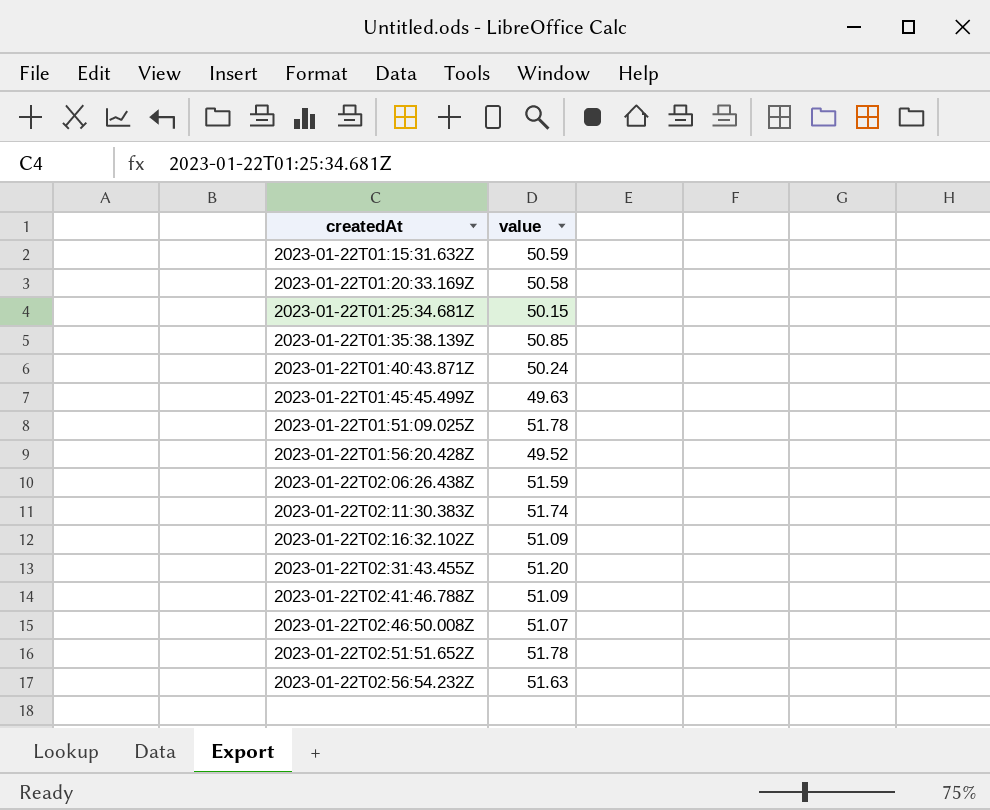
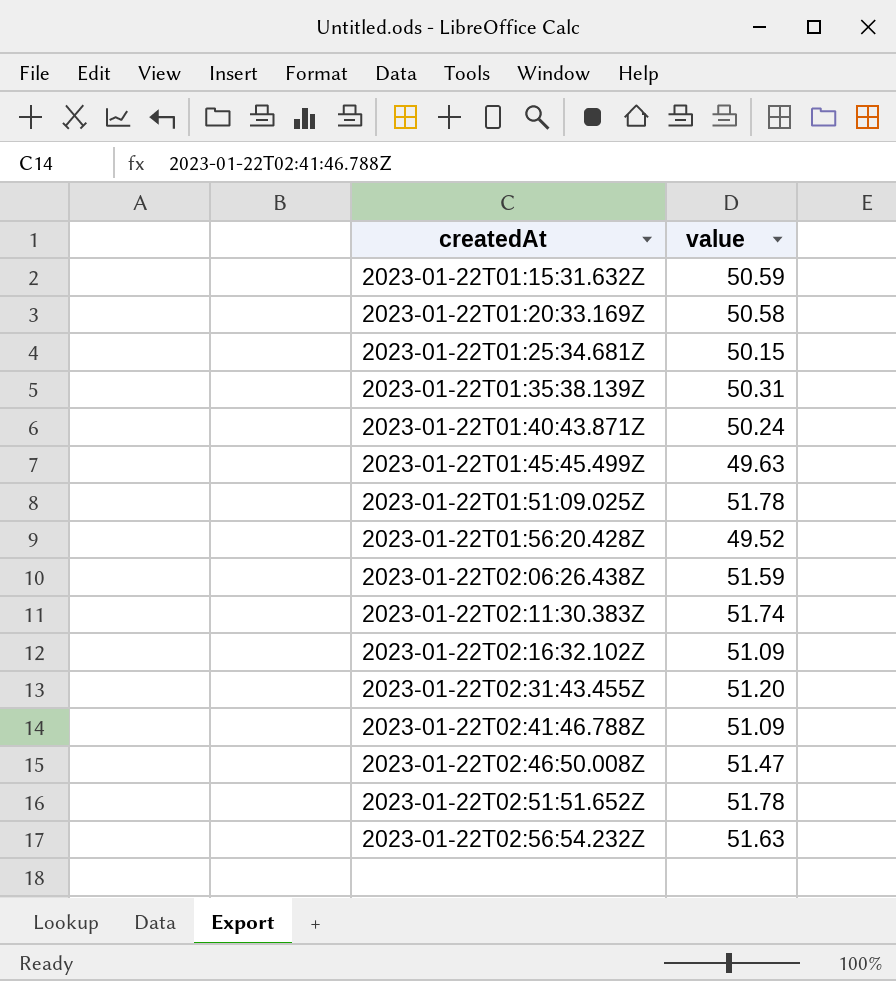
2023-01-22T01:35:38.139Z | value: 50.85 -> 50.31
2023-01-22T02:46:50.008Z | value: 51.07 -> 51.47

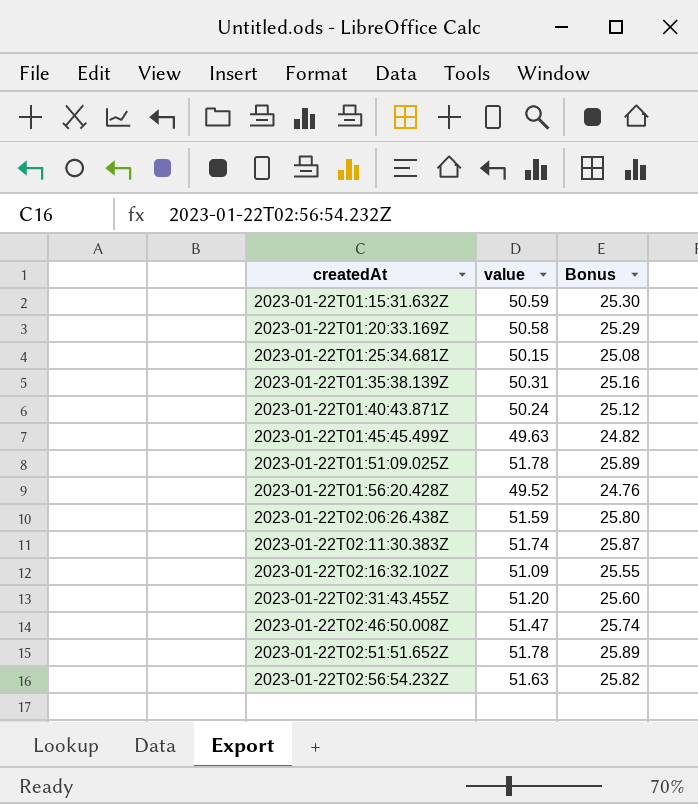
column Bonus | formula: none -> [value] * 0.5
row 2023-01-22T02:41:46.788Z: 51.09 -> none

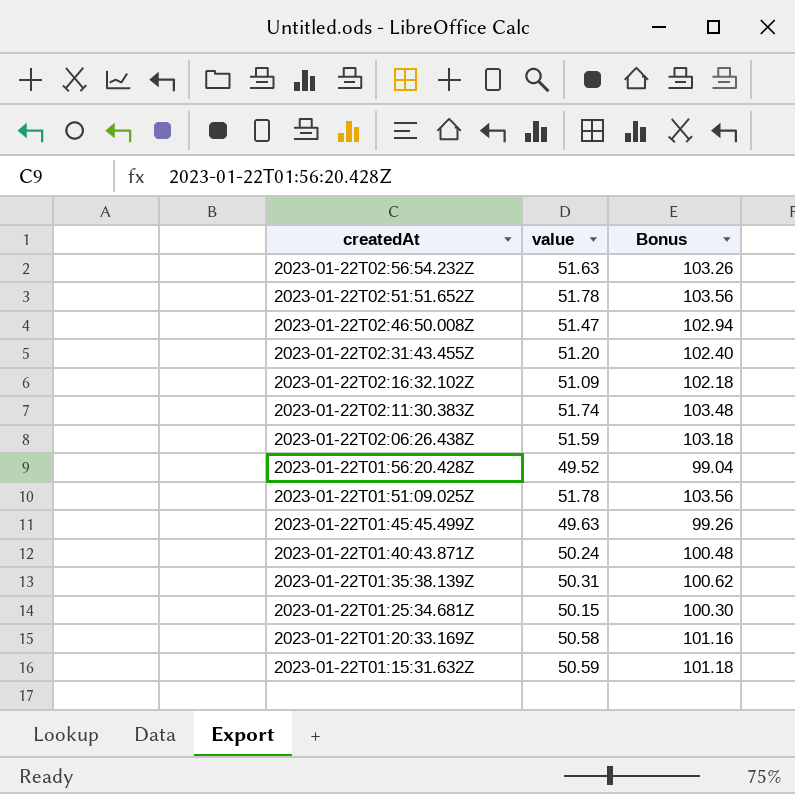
row order: createdAt ascending -> createdAt descending
column Bonus | formula: [value] * 0.5 -> [value] * 2

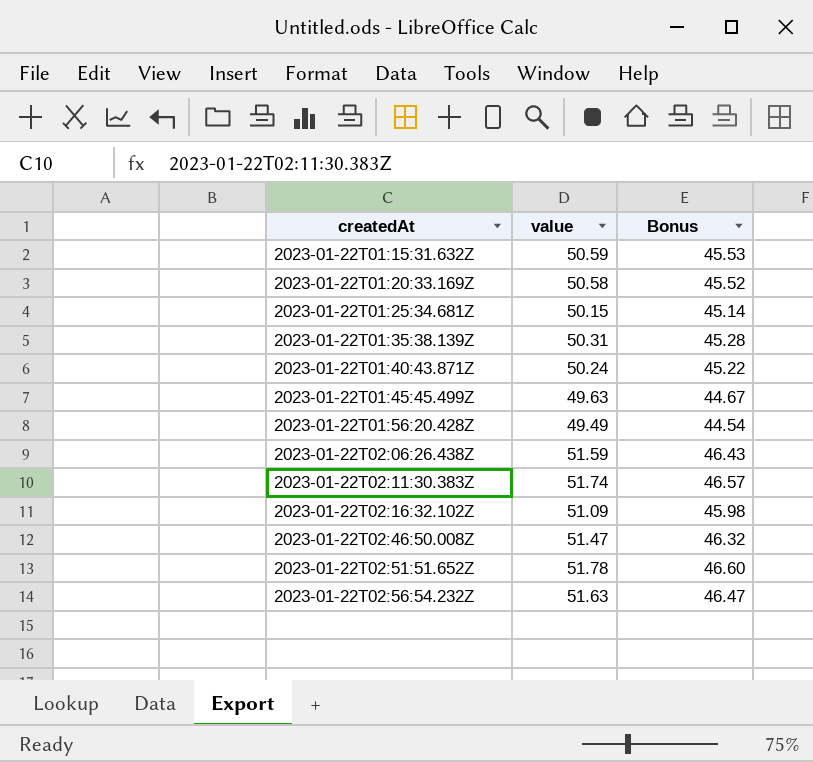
row order: createdAt descending -> createdAt ascending
column Bonus | formula: [value] * 2 -> [value] * 0.9
row 2023-01-22T02:31:43.455Z: 51.20 | 102.40 -> none
row 2023-01-22T01:51:09.025Z: 51.78 | 103.56 -> none
2023-01-22T01:56:20.428Z | value: 49.52 -> 49.49

